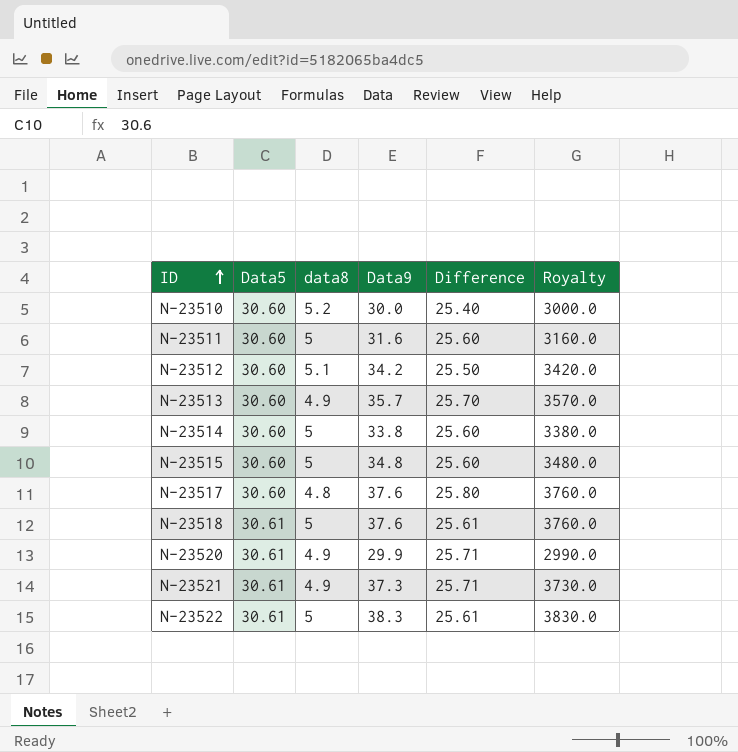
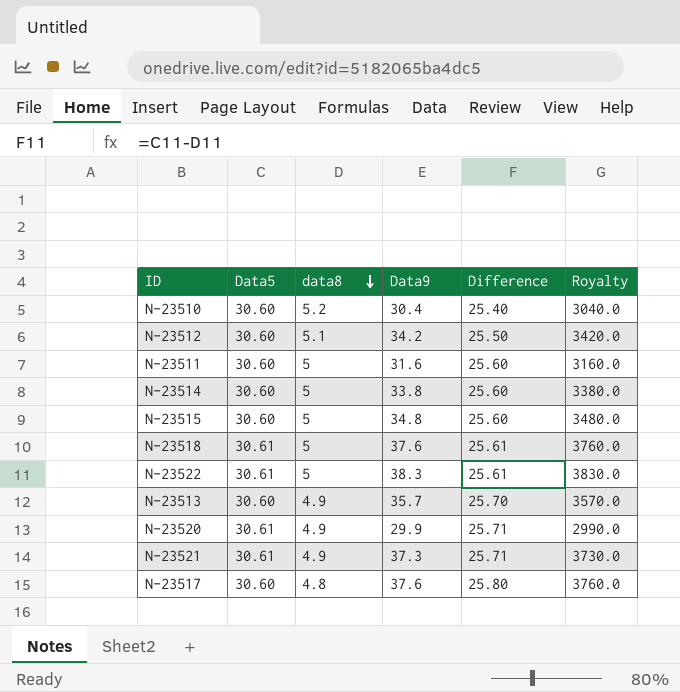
row order: ID ascending -> data8 descending
N-23510 | Data9: 30.0 -> 30.4
N-23510 | Royalty: 3000.0 -> 3040.0

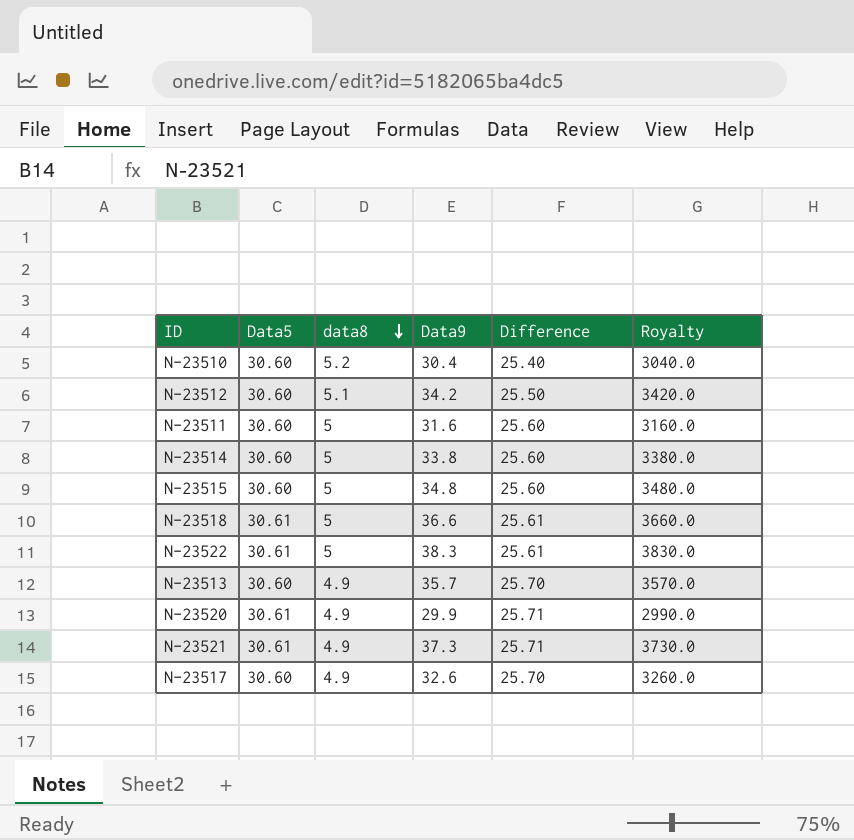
N-23518 | Data9: 37.6 -> 36.6
N-23518 | Royalty: 3760.0 -> 3660.0
N-23517 | data8: 4.8 -> 4.9
N-23517 | Data9: 37.6 -> 32.6
N-23517 | Difference: 25.80 -> 25.70
N-23517 | Royalty: 3760.0 -> 3260.0

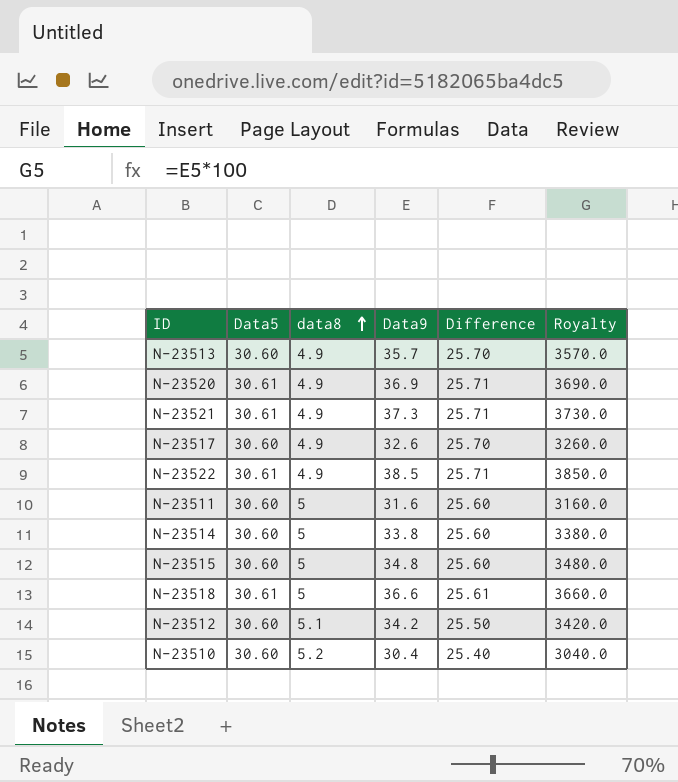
row order: data8 descending -> data8 ascending
N-23520 | Data9: 29.9 -> 36.9
N-23520 | Royalty: 2990.0 -> 3690.0
N-23522 | data8: 5 -> 4.9
N-23522 | Data9: 38.3 -> 38.5
N-23522 | Difference: 25.61 -> 25.71
N-23522 | Royalty: 3830.0 -> 3850.0

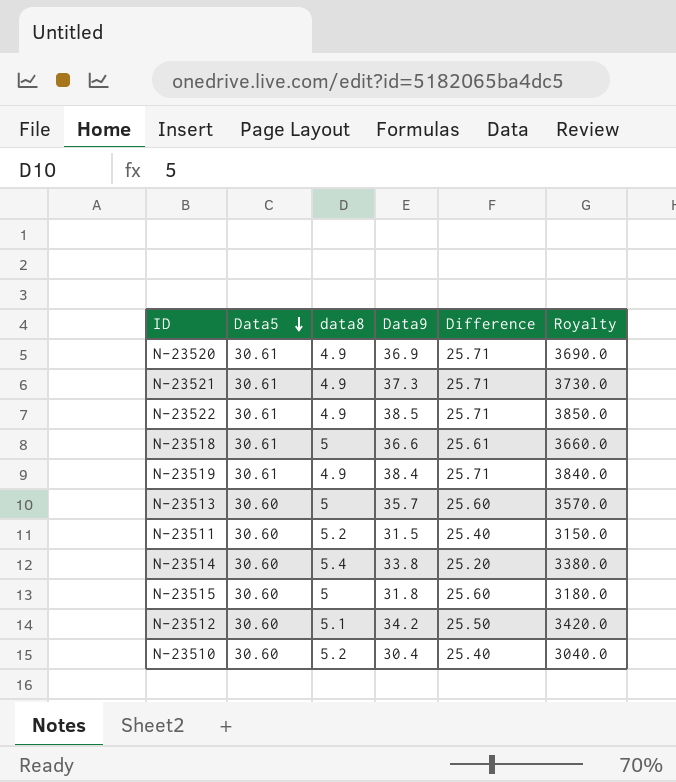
row order: data8 ascending -> Data5 descending
row N-23517: 30.60 | 4.9 | 32.6 | 25.70 | 3260.0 -> none
row N-23519: none -> 30.61 | 4.9 | 38.4 | 25.71 | 3840.0
N-23513 | data8: 4.9 -> 5
N-23513 | Difference: 25.70 -> 25.60
N-23511 | data8: 5 -> 5.2
N-23511 | Data9: 31.6 -> 31.5
N-23511 | Difference: 25.60 -> 25.40
N-23511 | Royalty: 3160.0 -> 3150.0
N-23514 | data8: 5 -> 5.4
N-23514 | Difference: 25.60 -> 25.20
N-23515 | Data9: 34.8 -> 31.8
N-23515 | Royalty: 3480.0 -> 3180.0

